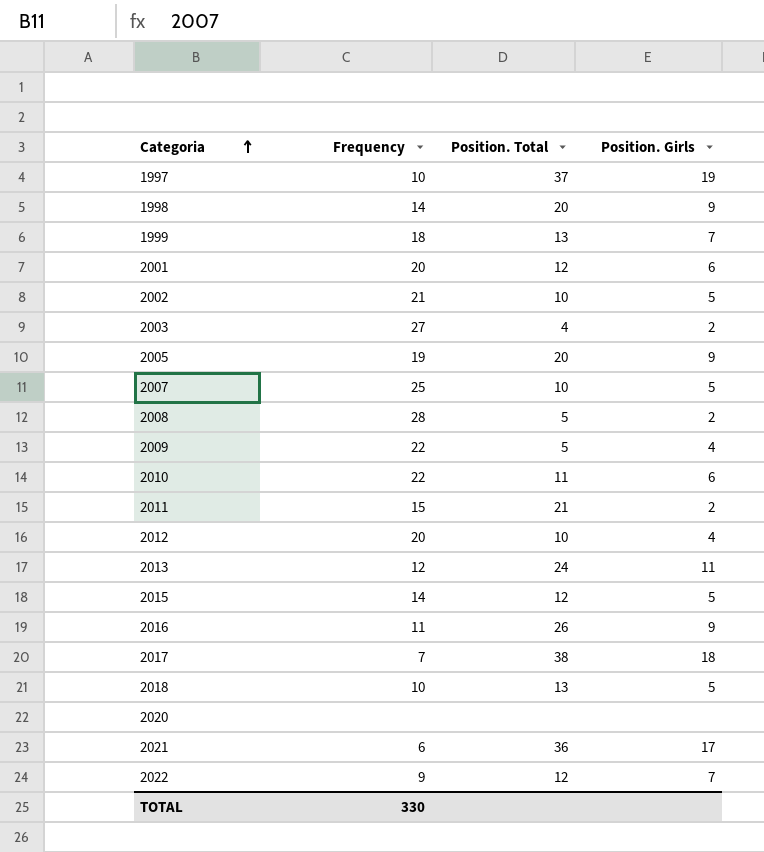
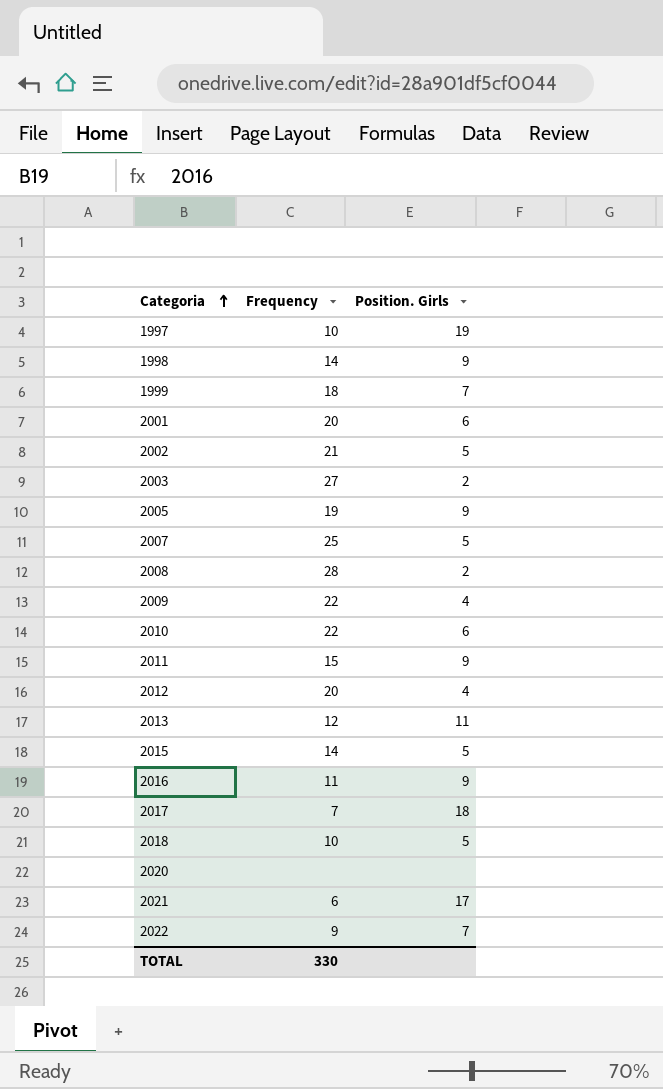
column Position. Total | position: 3 -> none
2011 | Position. Girls: 2 -> 9

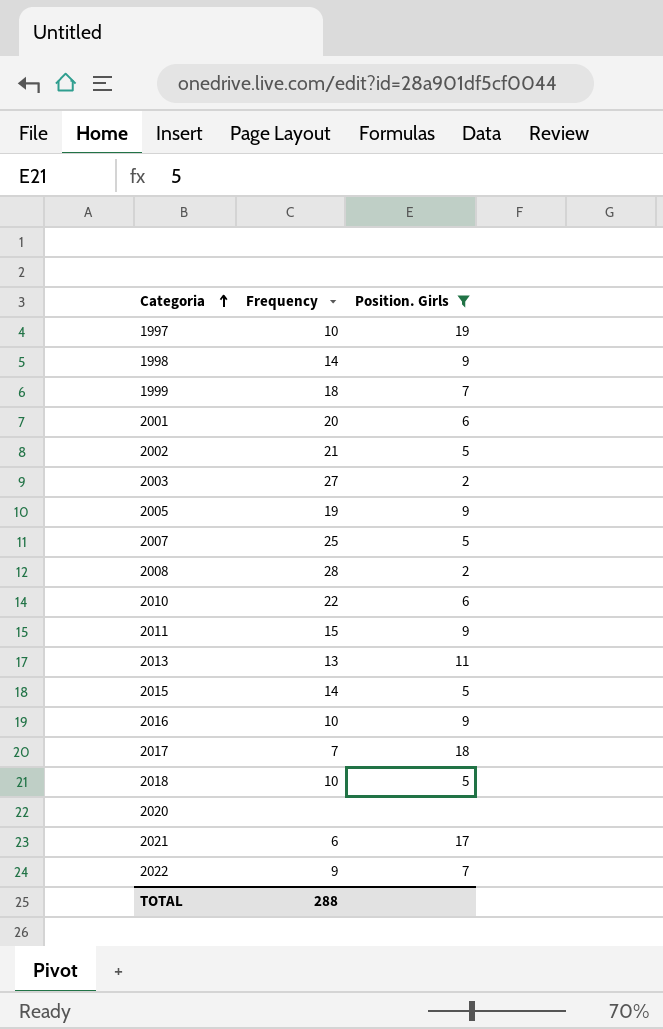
filter: none -> Position. Girls != 4
2013 | Frequency: 12 -> 13
2016 | Frequency: 11 -> 10
TOTAL | Frequency: 330 -> 288

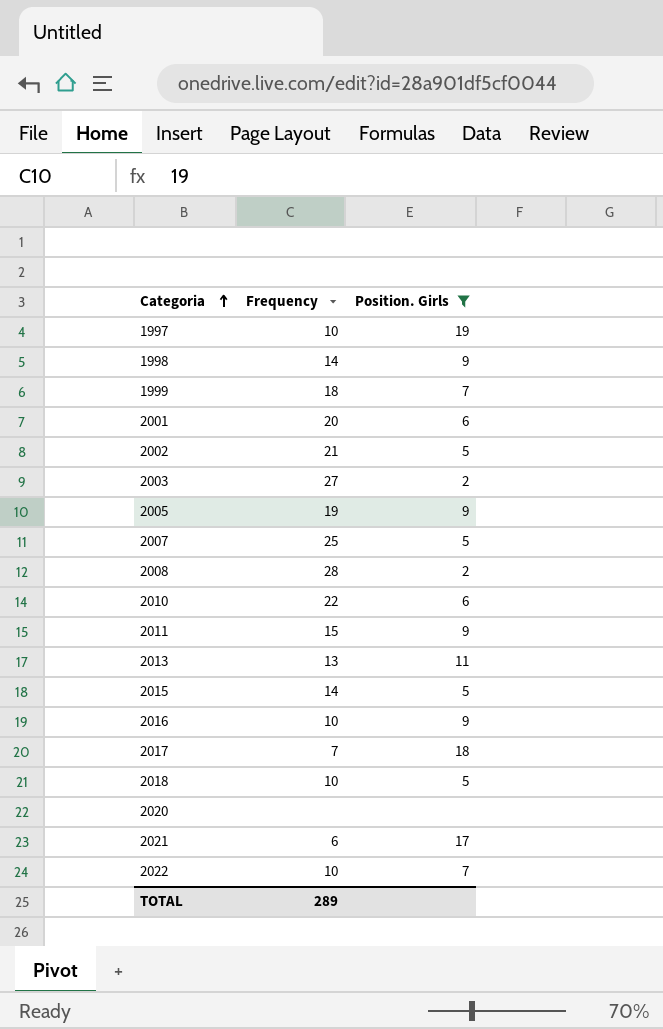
2022 | Frequency: 9 -> 10
TOTAL | Frequency: 288 -> 289

